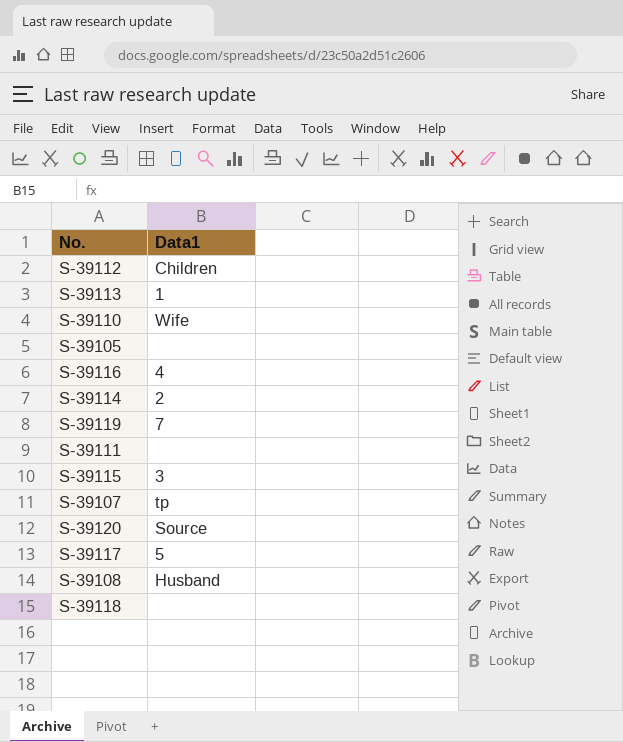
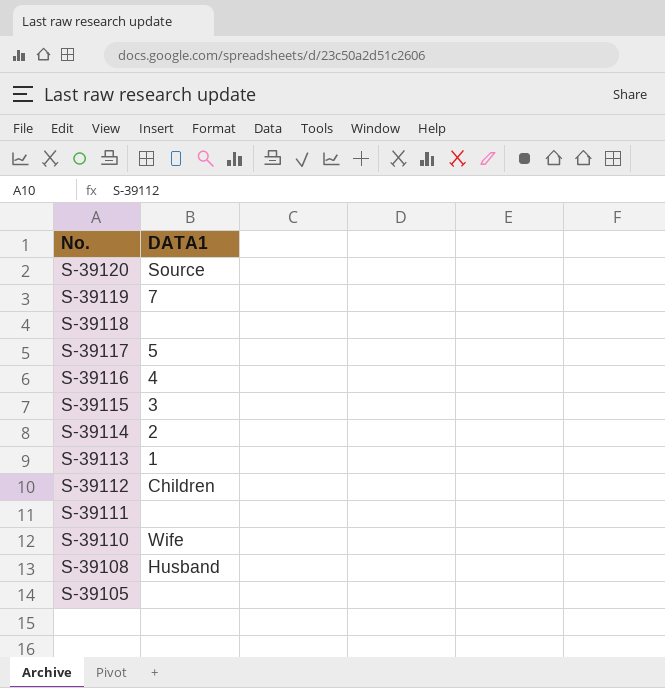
row order: none -> No. descending
column name: Data1 -> DATA1
row S-39107: tp -> none

